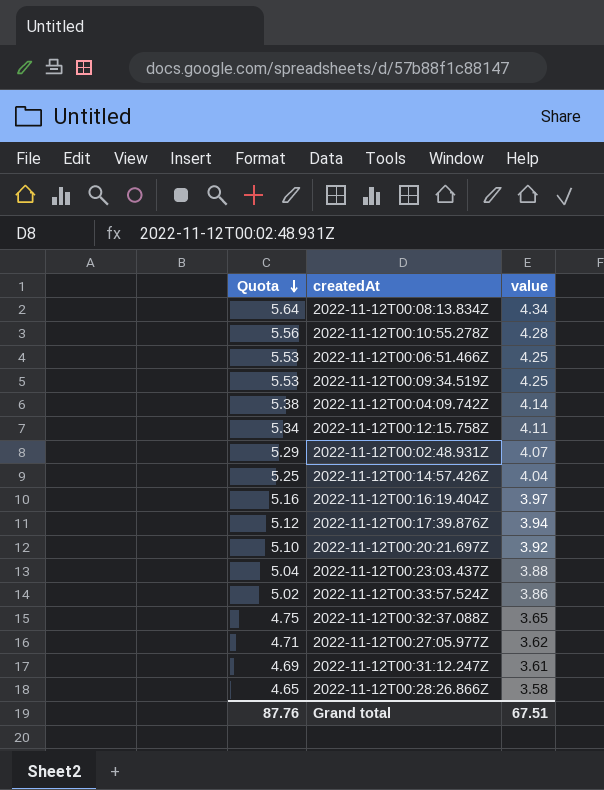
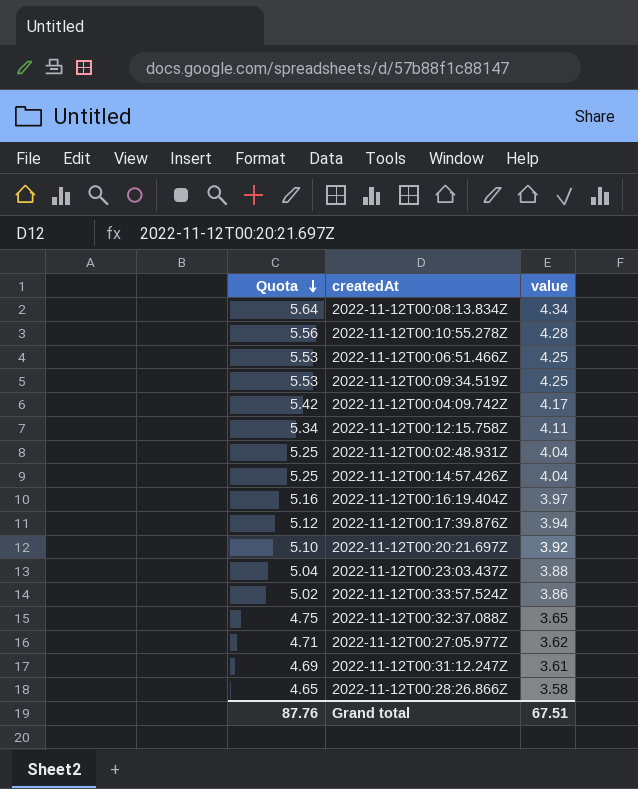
2022-11-12T00:04:09.742Z | Quota: 5.38 -> 5.42
2022-11-12T00:04:09.742Z | value: 4.14 -> 4.17
2022-11-12T00:02:48.931Z | Quota: 5.29 -> 5.25
2022-11-12T00:02:48.931Z | value: 4.07 -> 4.04

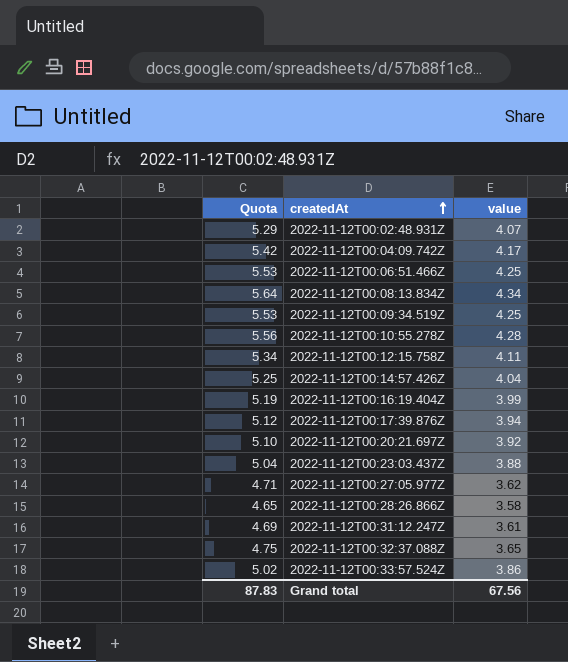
row order: Quota descending -> createdAt ascending
2022-11-12T00:02:48.931Z | Quota: 5.25 -> 5.29
2022-11-12T00:02:48.931Z | value: 4.04 -> 4.07
2022-11-12T00:16:19.404Z | Quota: 5.16 -> 5.19
2022-11-12T00:16:19.404Z | value: 3.97 -> 3.99
Grand total | Quota: 87.76 -> 87.83
Grand total | value: 67.51 -> 67.56

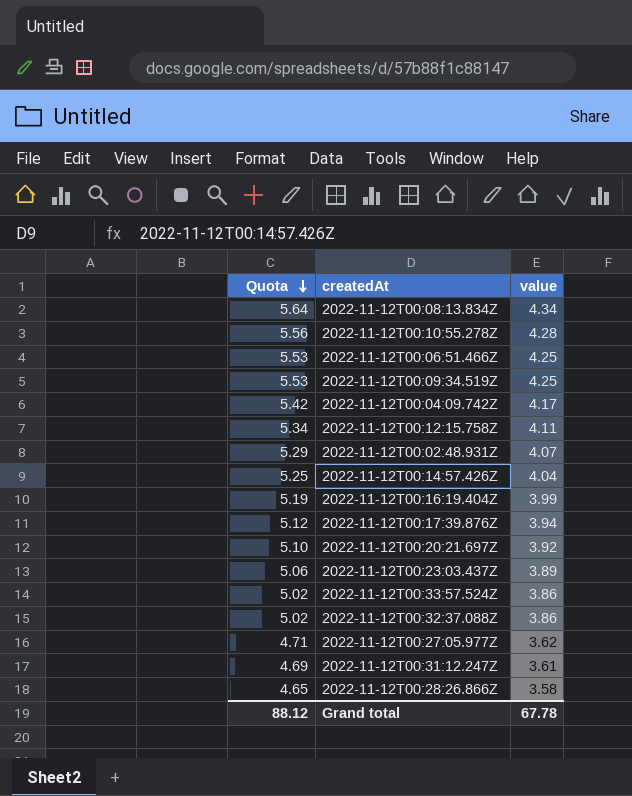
row order: createdAt ascending -> Quota descending
2022-11-12T00:23:03.437Z | Quota: 5.04 -> 5.06
2022-11-12T00:23:03.437Z | value: 3.88 -> 3.89
2022-11-12T00:32:37.088Z | Quota: 4.75 -> 5.02
2022-11-12T00:32:37.088Z | value: 3.65 -> 3.86
Grand total | Quota: 87.83 -> 88.12
Grand total | value: 67.56 -> 67.78

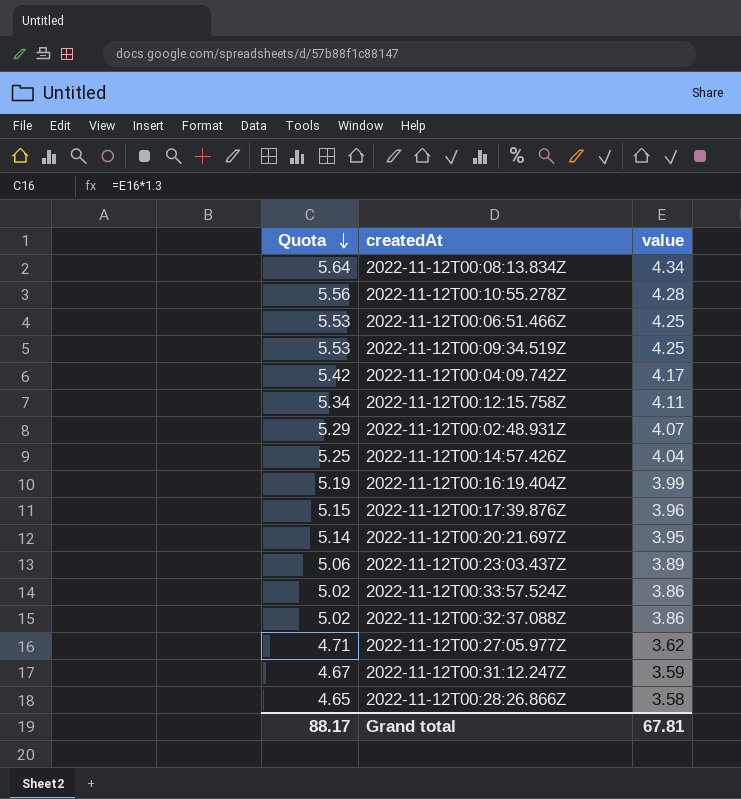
2022-11-12T00:17:39.876Z | Quota: 5.12 -> 5.15
2022-11-12T00:17:39.876Z | value: 3.94 -> 3.96
2022-11-12T00:20:21.697Z | Quota: 5.10 -> 5.14
2022-11-12T00:20:21.697Z | value: 3.92 -> 3.95
2022-11-12T00:31:12.247Z | Quota: 4.69 -> 4.67
2022-11-12T00:31:12.247Z | value: 3.61 -> 3.59
Grand total | Quota: 88.12 -> 88.17
Grand total | value: 67.78 -> 67.81

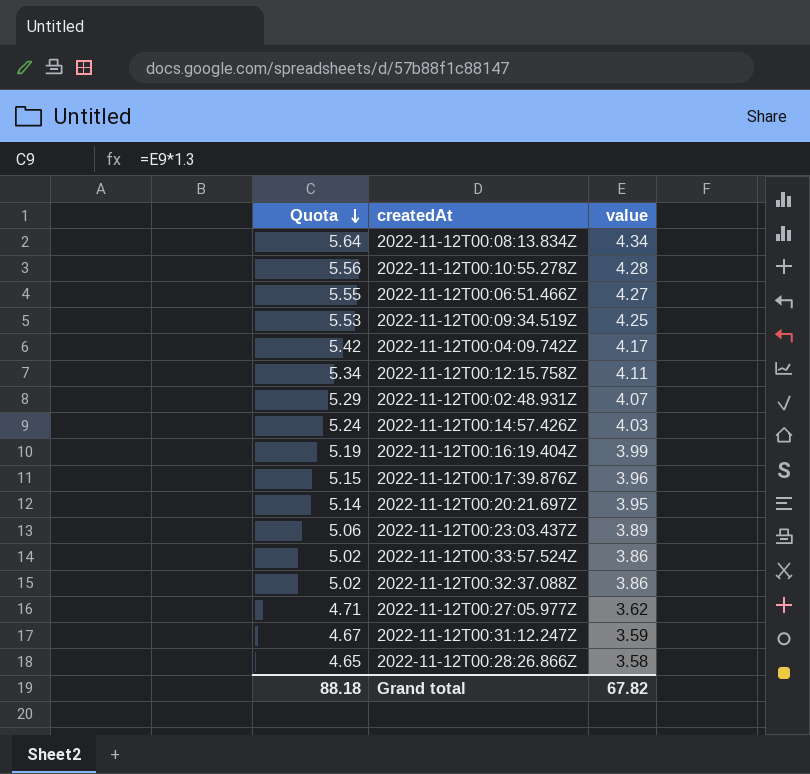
2022-11-12T00:06:51.466Z | Quota: 5.53 -> 5.55
2022-11-12T00:06:51.466Z | value: 4.25 -> 4.27
2022-11-12T00:14:57.426Z | Quota: 5.25 -> 5.24
2022-11-12T00:14:57.426Z | value: 4.04 -> 4.03
Grand total | Quota: 88.17 -> 88.18
Grand total | value: 67.81 -> 67.82

